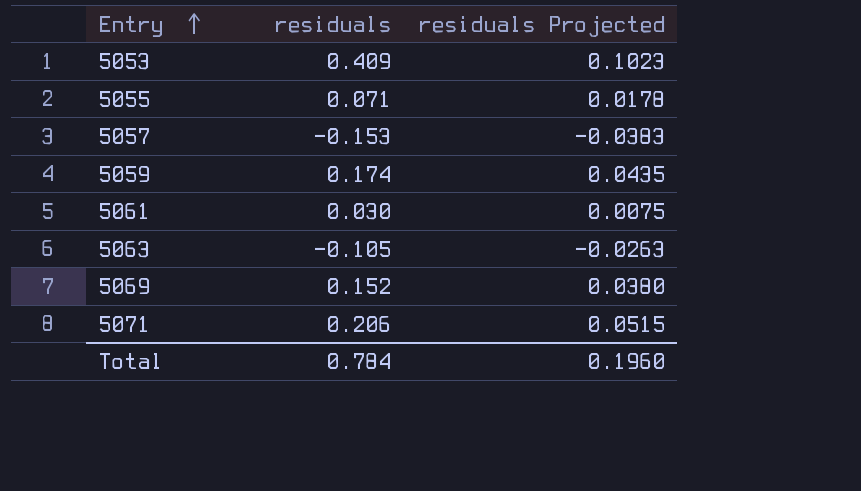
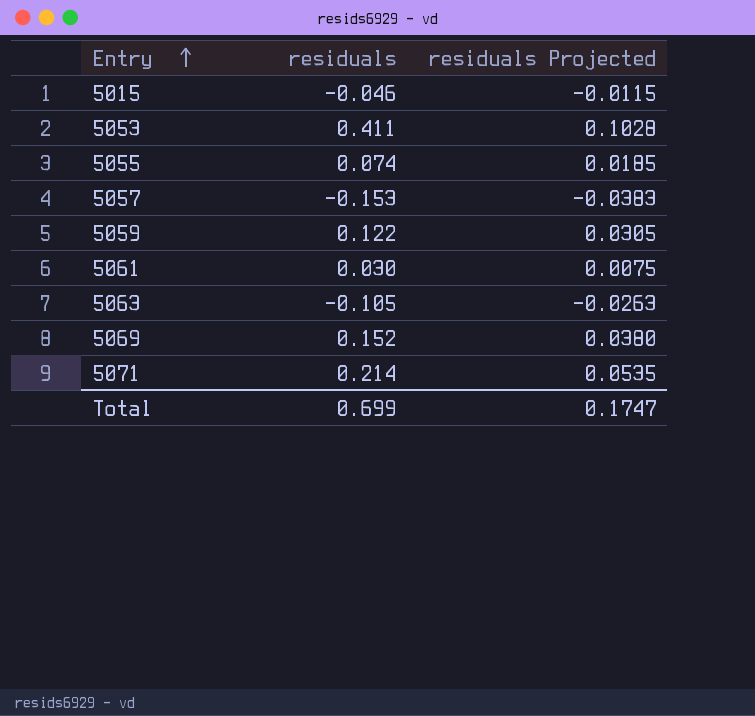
row 5015: none -> -0.046 | -0.0115
5053 | residuals: 0.409 -> 0.411
5053 | residuals Projected: 0.1023 -> 0.1028
5055 | residuals: 0.071 -> 0.074
5055 | residuals Projected: 0.0178 -> 0.0185
5059 | residuals: 0.174 -> 0.122
5059 | residuals Projected: 0.0435 -> 0.0305
5071 | residuals: 0.206 -> 0.214
5071 | residuals Projected: 0.0515 -> 0.0535
Total | residuals: 0.784 -> 0.699
Total | residuals Projected: 0.1960 -> 0.1747

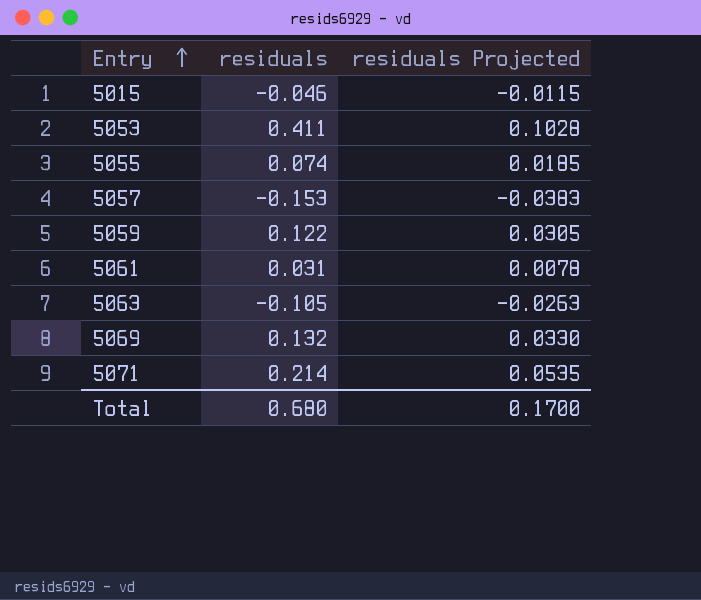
5061 | residuals: 0.030 -> 0.031
5061 | residuals Projected: 0.0075 -> 0.0078
5069 | residuals: 0.152 -> 0.132
5069 | residuals Projected: 0.0380 -> 0.0330
Total | residuals: 0.699 -> 0.680
Total | residuals Projected: 0.1747 -> 0.1700

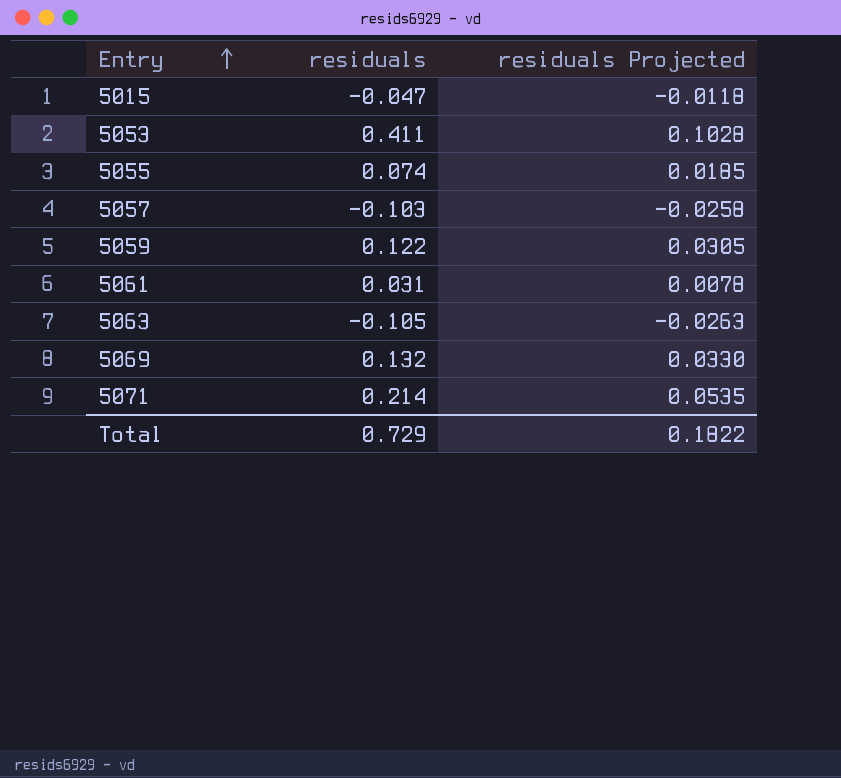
5015 | residuals: -0.046 -> -0.047
5015 | residuals Projected: -0.0115 -> -0.0118
5057 | residuals: -0.153 -> -0.103
5057 | residuals Projected: -0.0383 -> -0.0258
Total | residuals: 0.680 -> 0.729
Total | residuals Projected: 0.1700 -> 0.1822

